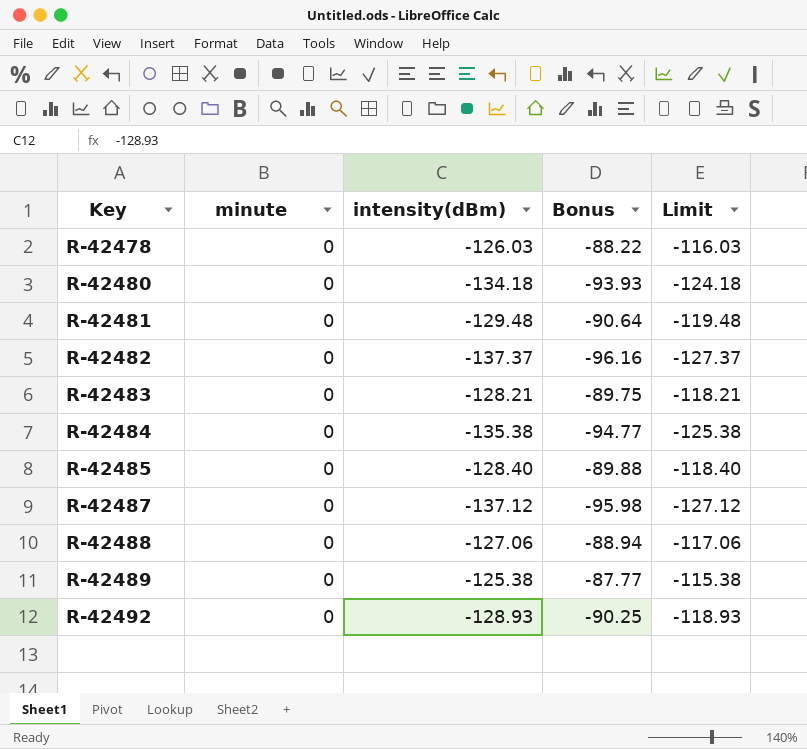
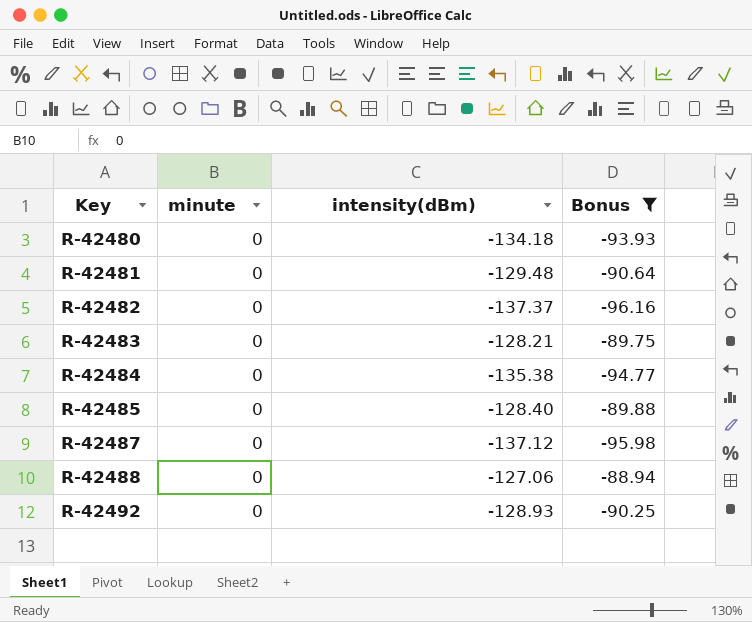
filter: none -> Bonus <= -88.94
column Limit | formula: [intensity(dBm)] + 10 -> none

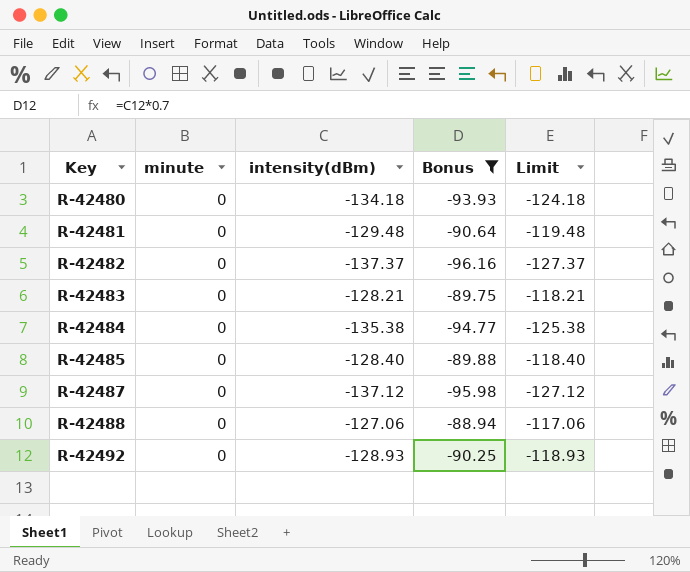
column Limit | formula: none -> [intensity(dBm)] + 10

